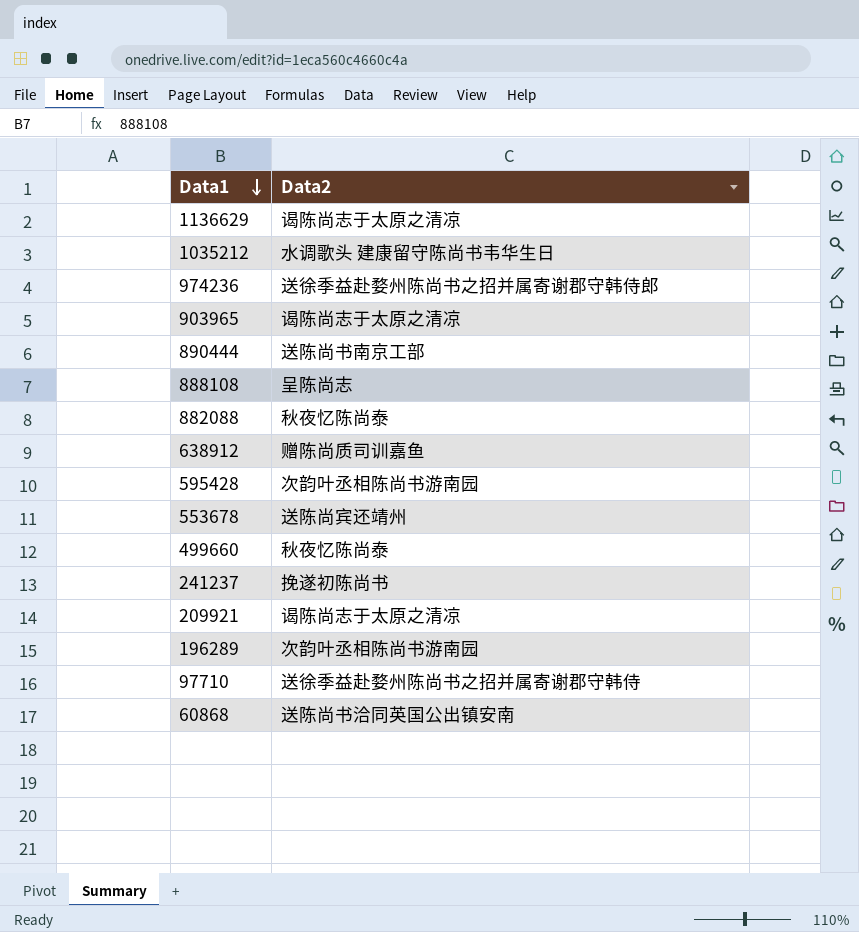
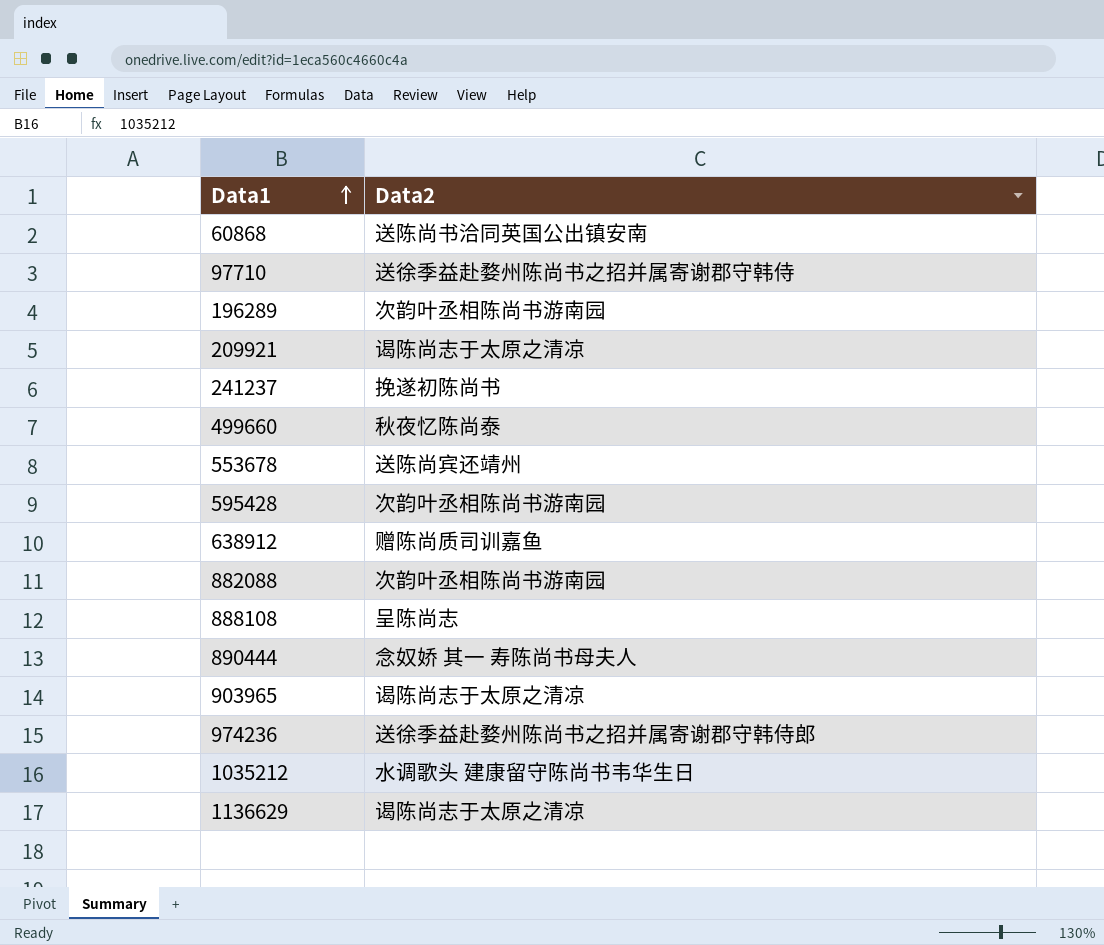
row order: Data1 descending -> Data1 ascending
882088 | Data2: 秋夜忆陈尚泰 -> 次韵叶丞相陈尚书游南园
890444 | Data2: 送陈尚书南京工部 -> 念奴娇 其一 寿陈尚书母夫人

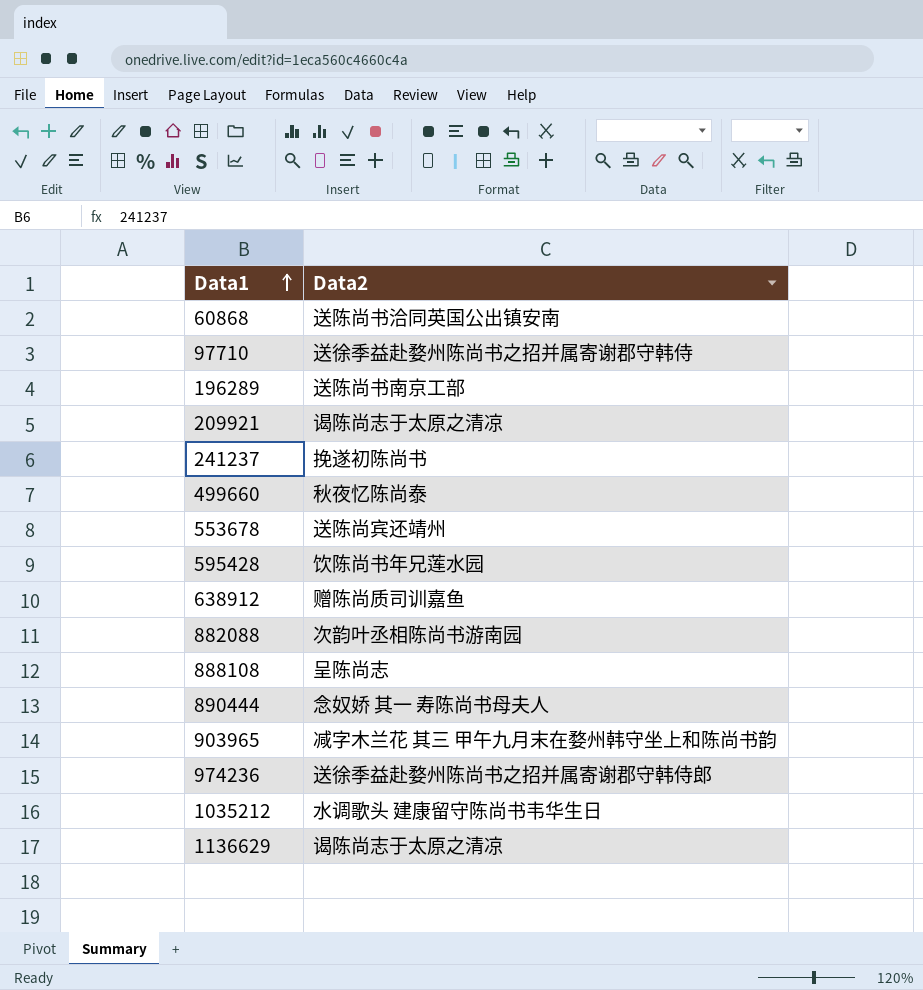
196289 | Data2: 次韵叶丞相陈尚书游南园 -> 送陈尚书南京工部
595428 | Data2: 次韵叶丞相陈尚书游南园 -> 饮陈尚书年兄莲水园
903965 | Data2: 谒陈尚志于太原之清凉 -> 减字木兰花 其三 甲午九月末在婺州韩守坐上和陈尚书韵

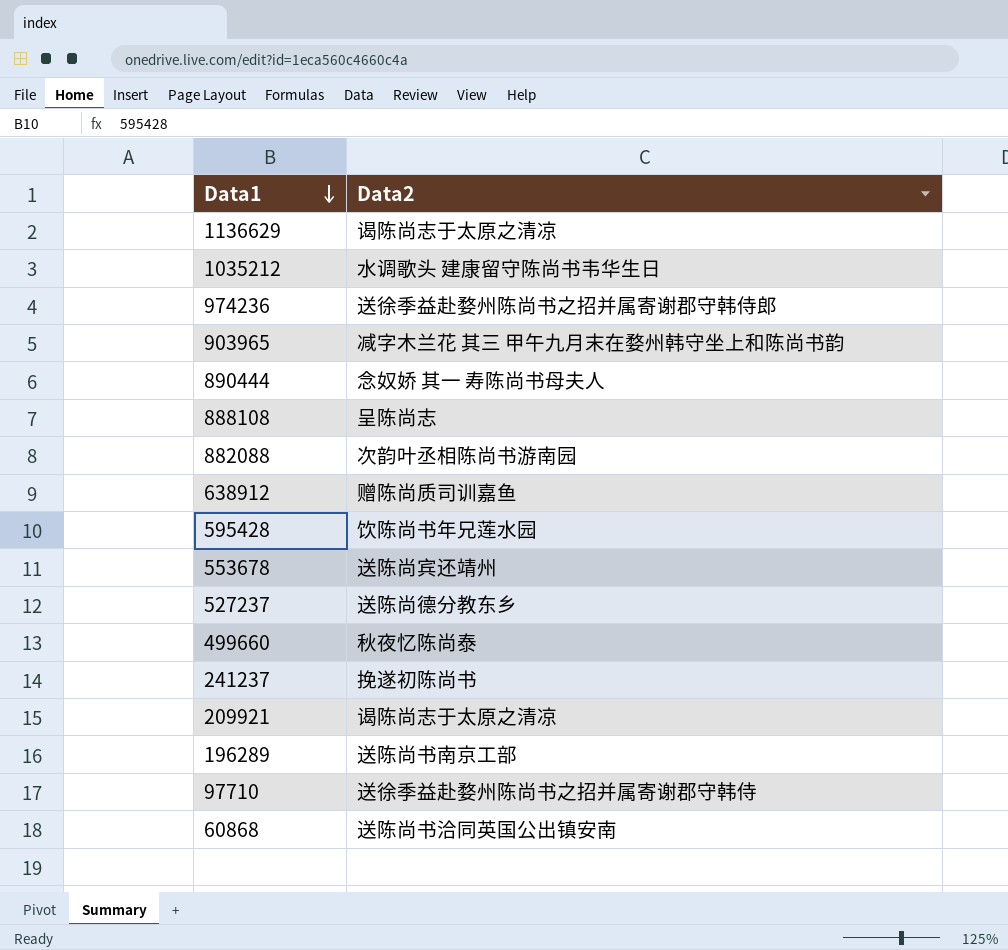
row order: Data1 ascending -> Data1 descending
row 527237: none -> 送陈尚德分教东乡

